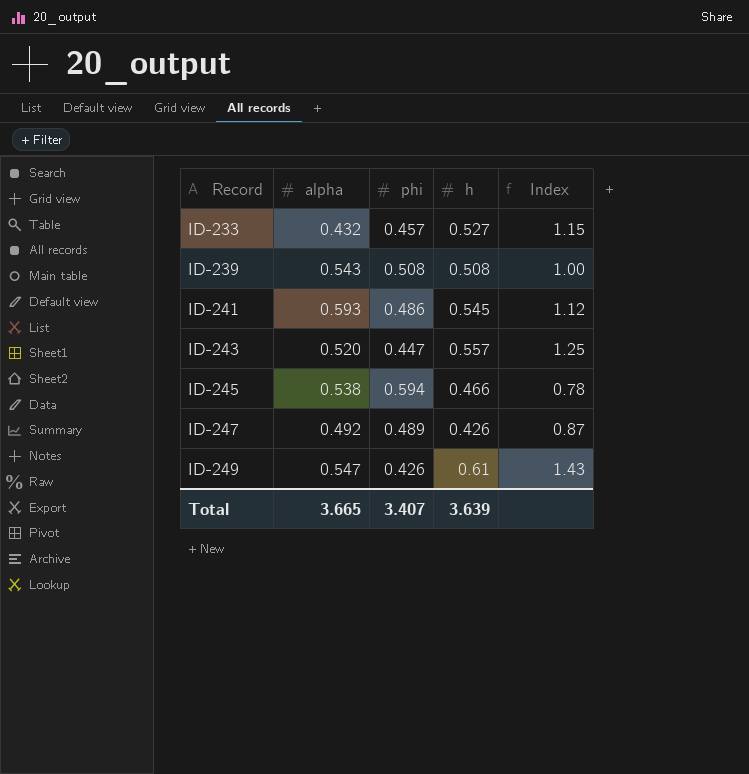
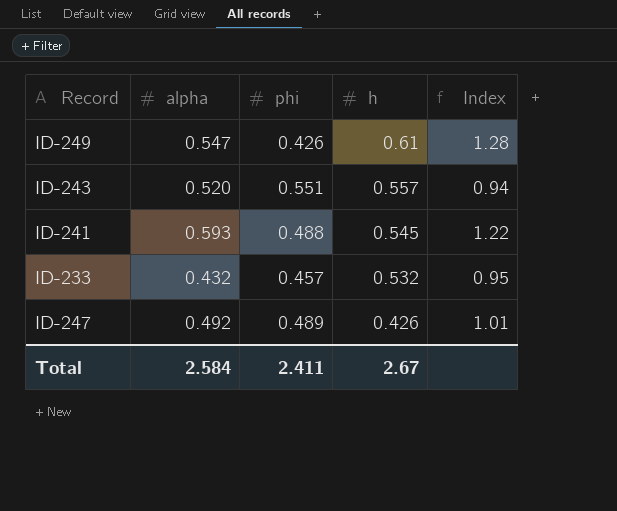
row order: Record ascending -> h descending
column Index | formula: [h] / [phi] -> [alpha] / [phi]
row ID-239: 0.543 | 0.508 | 0.508 | 1.00 -> none
row ID-245: 0.538 | 0.594 | 0.466 | 0.78 -> none
ID-243 | phi: 0.447 -> 0.551
ID-241 | phi: 0.486 -> 0.488
ID-233 | h: 0.527 -> 0.532
Total | alpha: 3.665 -> 2.584
Total | phi: 3.407 -> 2.411
Total | h: 3.639 -> 2.67

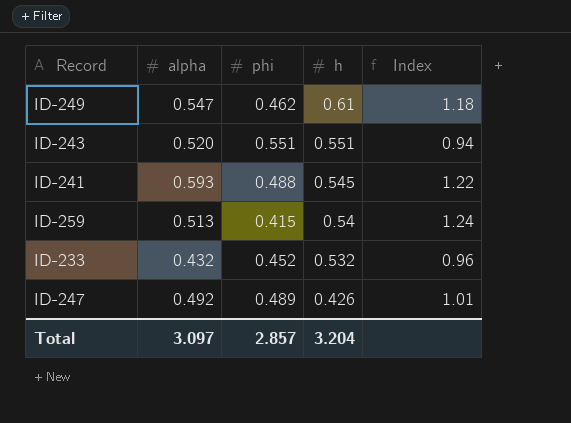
ID-249 | phi: 0.426 -> 0.462
ID-249 | Index: 1.28 -> 1.18
ID-243 | h: 0.557 -> 0.551
row ID-259: none -> 0.513 | 0.415 | 0.54 | 1.24
ID-233 | phi: 0.457 -> 0.452
ID-233 | Index: 0.95 -> 0.96
Total | alpha: 2.584 -> 3.097
Total | phi: 2.411 -> 2.857
Total | h: 2.67 -> 3.204

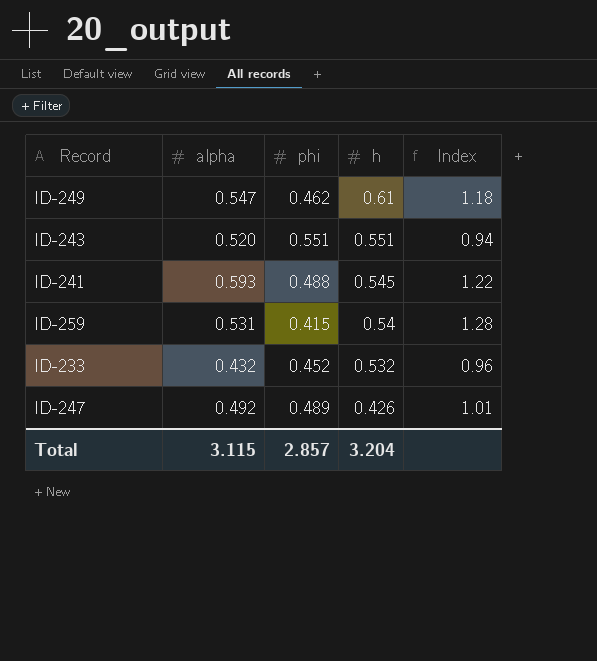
ID-259 | alpha: 0.513 -> 0.531
ID-259 | Index: 1.24 -> 1.28
Total | alpha: 3.097 -> 3.115

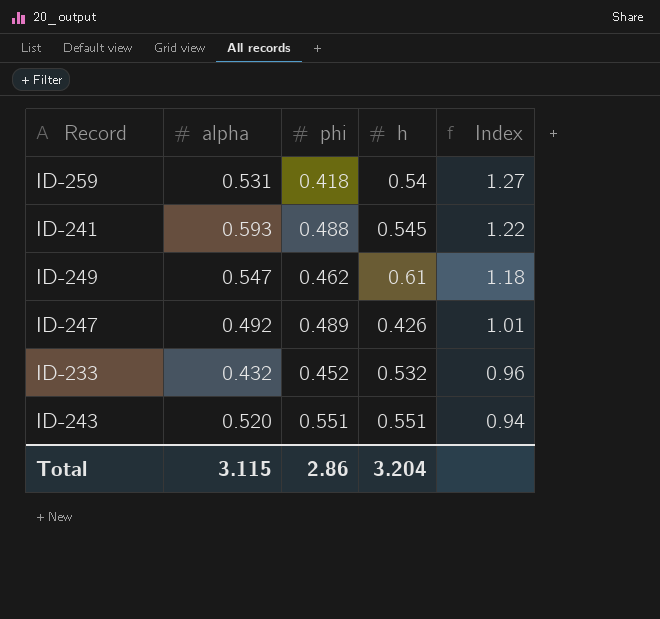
row order: h descending -> Index descending
ID-259 | phi: 0.415 -> 0.418
ID-259 | Index: 1.28 -> 1.27
Total | phi: 2.857 -> 2.86

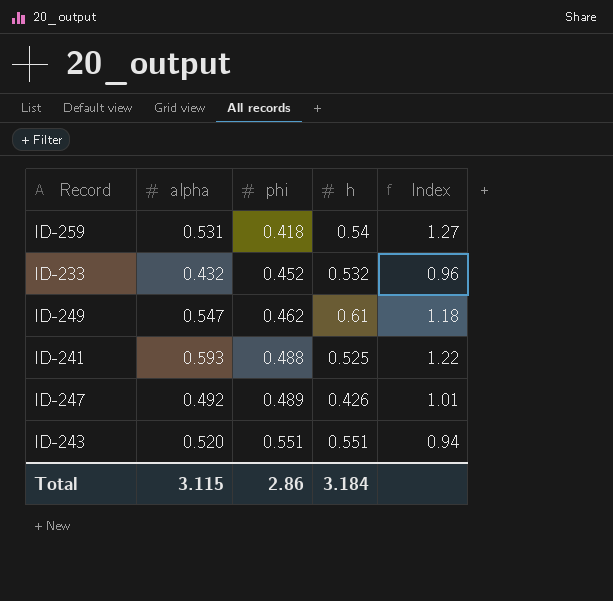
row order: Index descending -> phi ascending
ID-241 | h: 0.545 -> 0.525
Total | h: 3.204 -> 3.184

